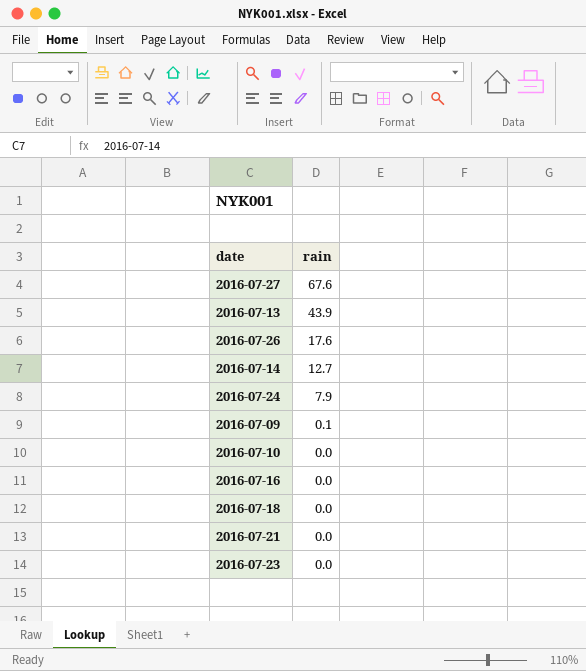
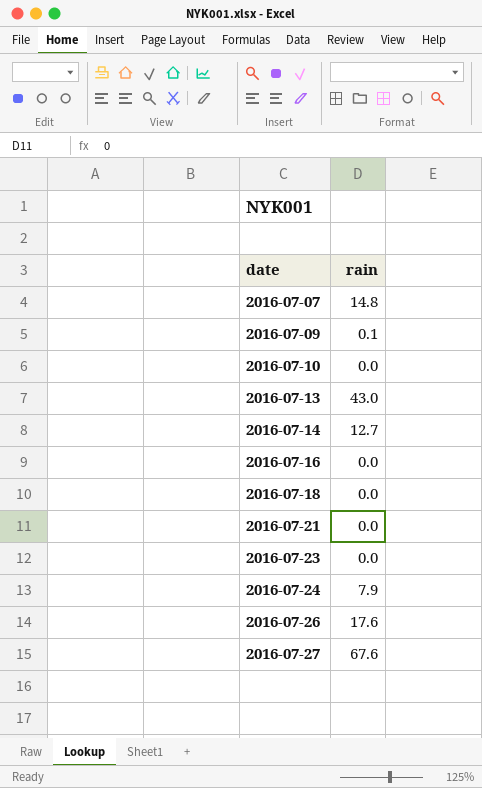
row order: rain descending -> date ascending
row 2016-07-07: none -> 14.8
2016-07-13 | rain: 43.9 -> 43.0

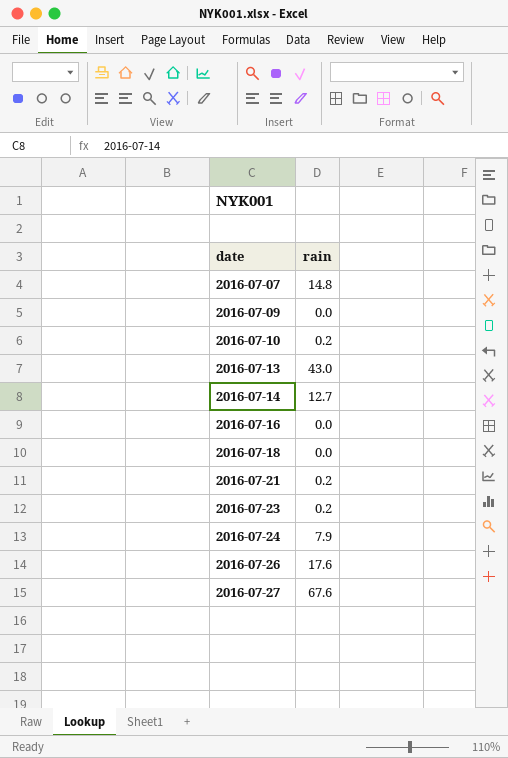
2016-07-09 | rain: 0.1 -> 0.0
2016-07-10 | rain: 0.0 -> 0.2
2016-07-21 | rain: 0.0 -> 0.2
2016-07-23 | rain: 0.0 -> 0.2

